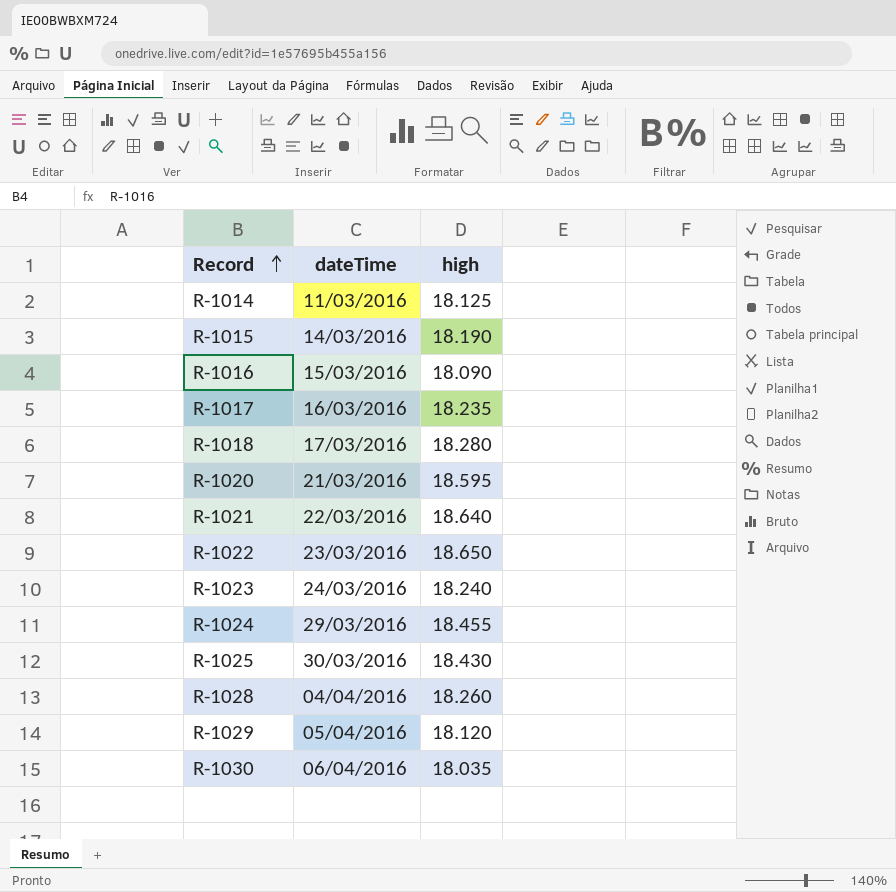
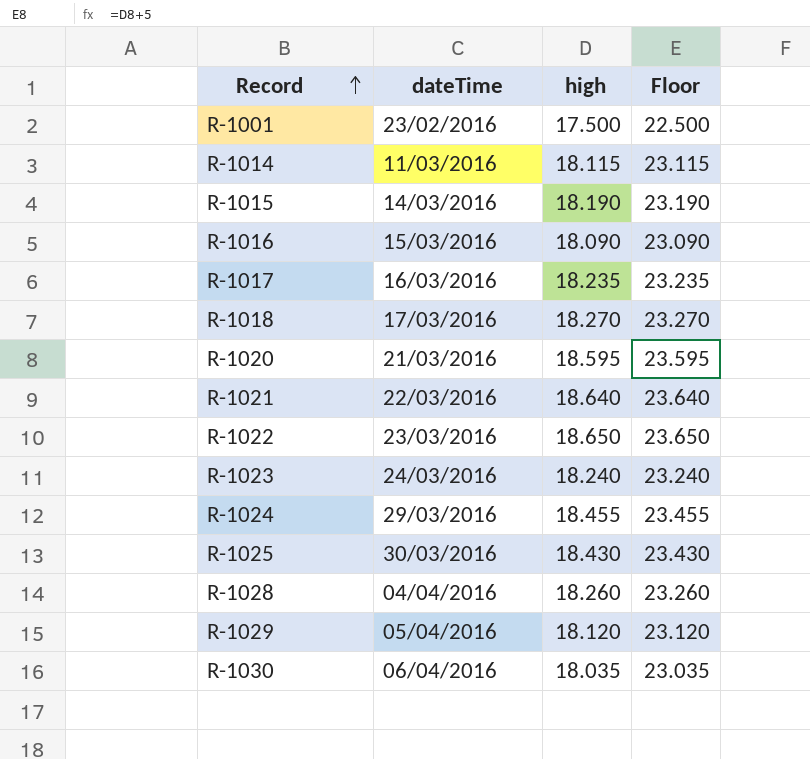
column Floor | formula: none -> [high] + 5
row R-1001: none -> 23/02/2016 | 17.500 | 22.500
R-1014 | high: 18.125 -> 18.115
R-1018 | high: 18.280 -> 18.270

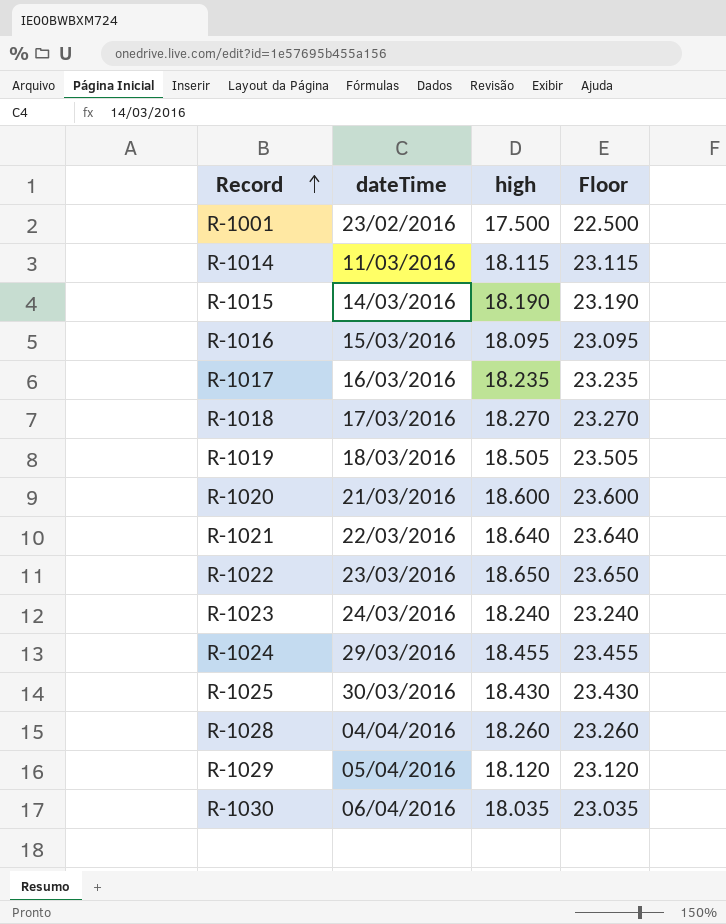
R-1016 | high: 18.090 -> 18.095
R-1016 | Floor: 23.090 -> 23.095
row R-1019: none -> 18/03/2016 | 18.505 | 23.505
R-1020 | high: 18.595 -> 18.600
R-1020 | Floor: 23.595 -> 23.600

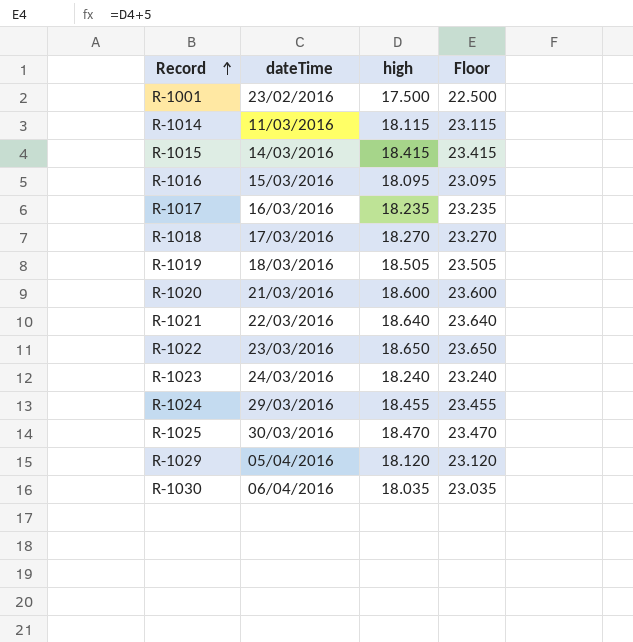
row R-1028: 04/04/2016 | 18.260 | 23.260 -> none
R-1015 | high: 18.190 -> 18.415
R-1015 | Floor: 23.190 -> 23.415
R-1025 | high: 18.430 -> 18.470
R-1025 | Floor: 23.430 -> 23.470

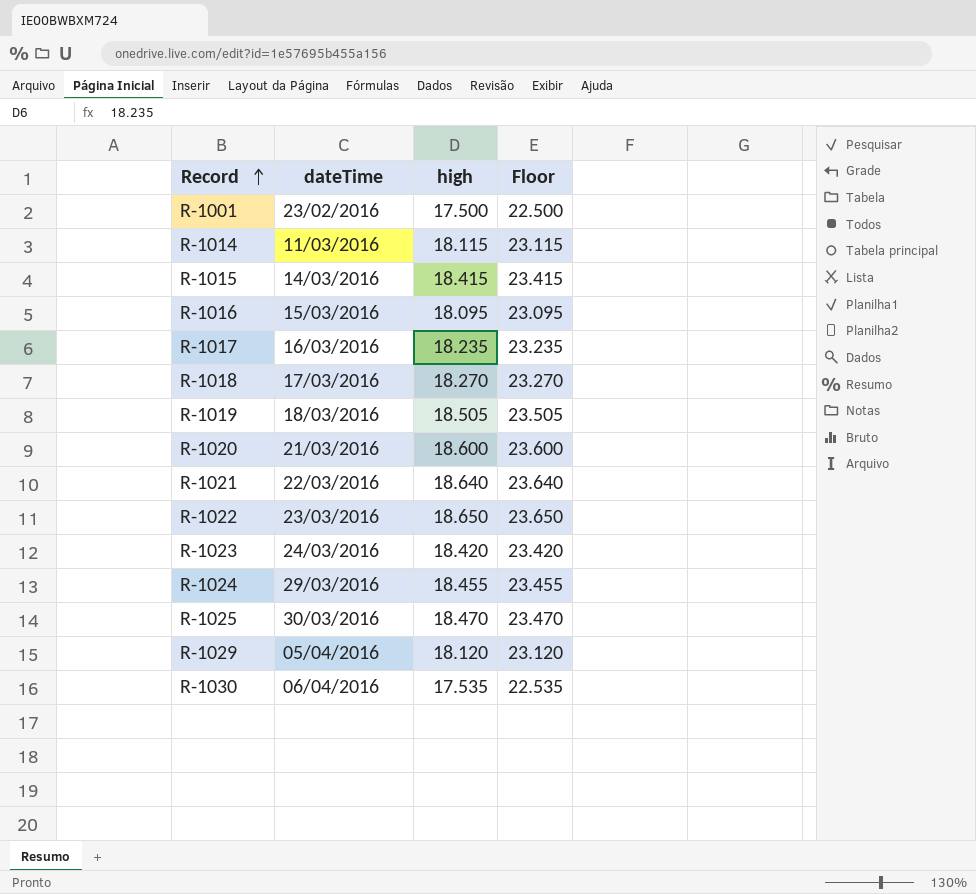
R-1023 | high: 18.240 -> 18.420
R-1023 | Floor: 23.240 -> 23.420
R-1030 | high: 18.035 -> 17.535
R-1030 | Floor: 23.035 -> 22.535

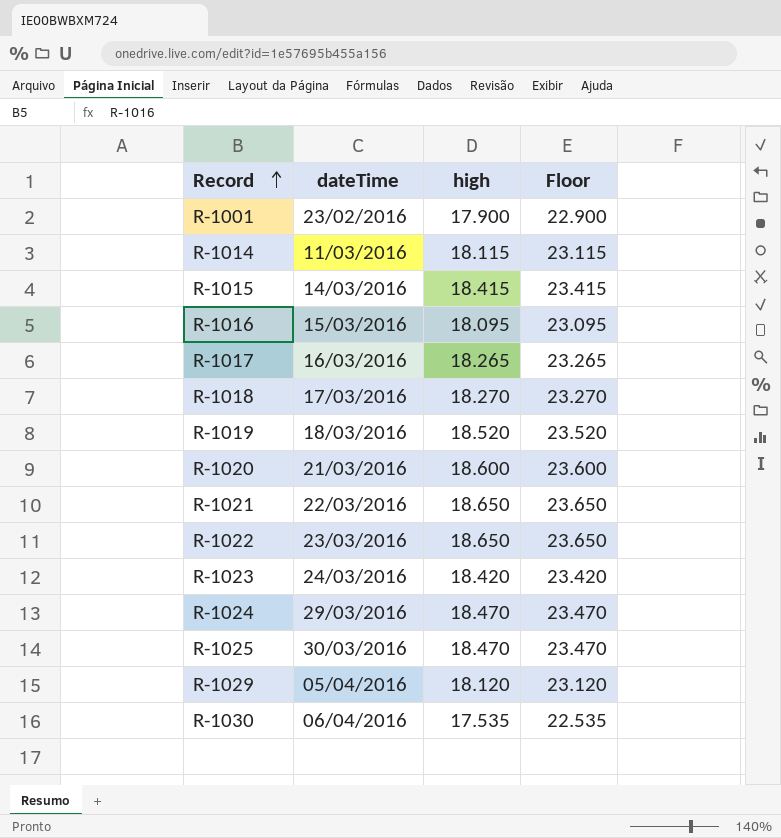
R-1001 | high: 17.500 -> 17.900
R-1001 | Floor: 22.500 -> 22.900
R-1017 | high: 18.235 -> 18.265
R-1017 | Floor: 23.235 -> 23.265
R-1019 | high: 18.505 -> 18.520
R-1019 | Floor: 23.505 -> 23.520
R-1021 | high: 18.640 -> 18.650
R-1021 | Floor: 23.640 -> 23.650
R-1024 | high: 18.455 -> 18.470
R-1024 | Floor: 23.455 -> 23.470

